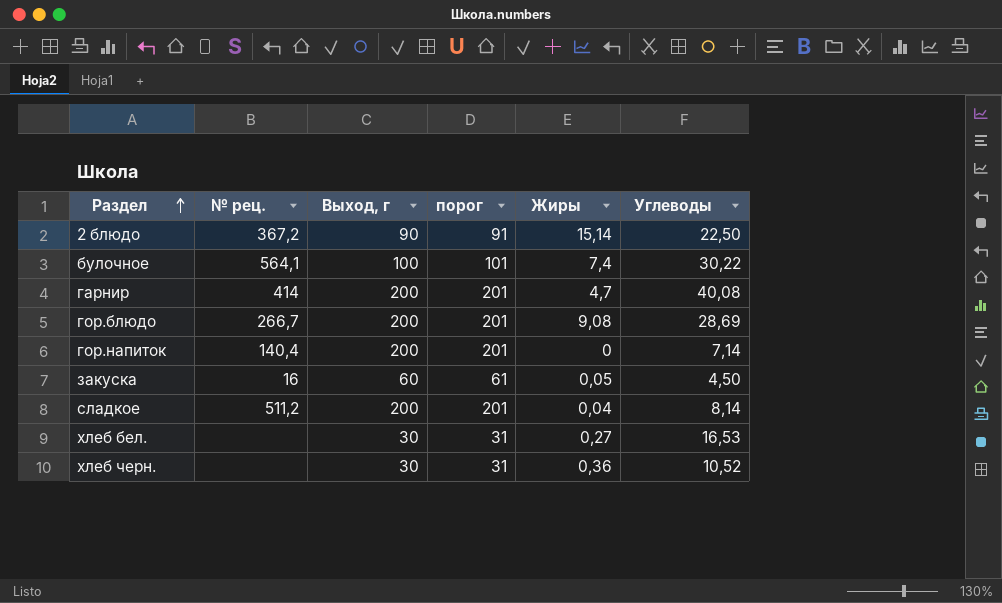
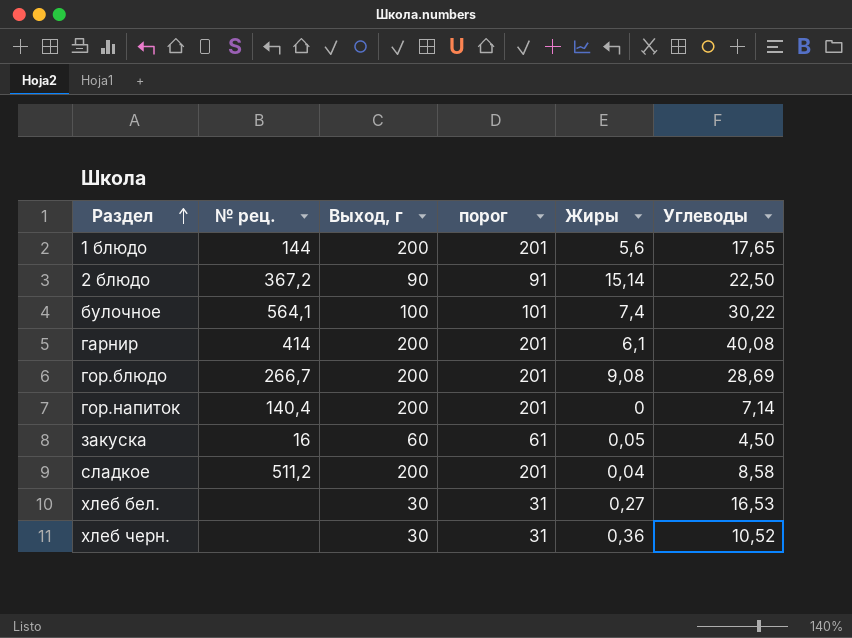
row 1 блюдо: none -> 144 | 200 | 201 | 5,6 | 17,65
гарнир | Жиры: 4,7 -> 6,1
сладкое | Углеводы: 8,14 -> 8,58

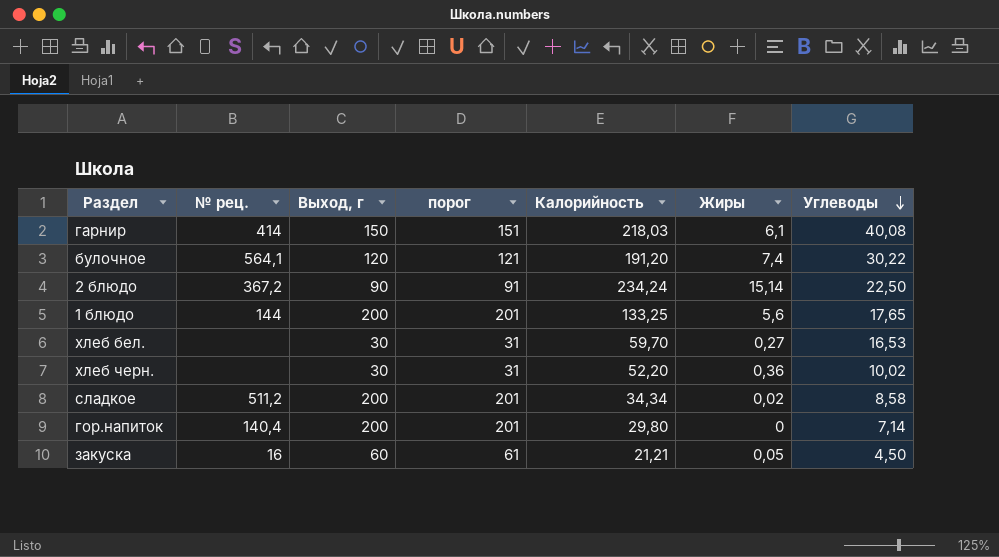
row order: Раздел ascending -> Углеводы descending
column Калорийность | position: none -> 5
row гор.блюдо: 266,7 | 200 | 201 | 9,08 | 28,69 -> none
гарнир | Выход, г: 200 -> 150
гарнир | порог: 201 -> 151
булочное | Выход, г: 100 -> 120
булочное | порог: 101 -> 121
хлеб черн. | Углеводы: 10,52 -> 10,02
сладкое | Жиры: 0,04 -> 0,02

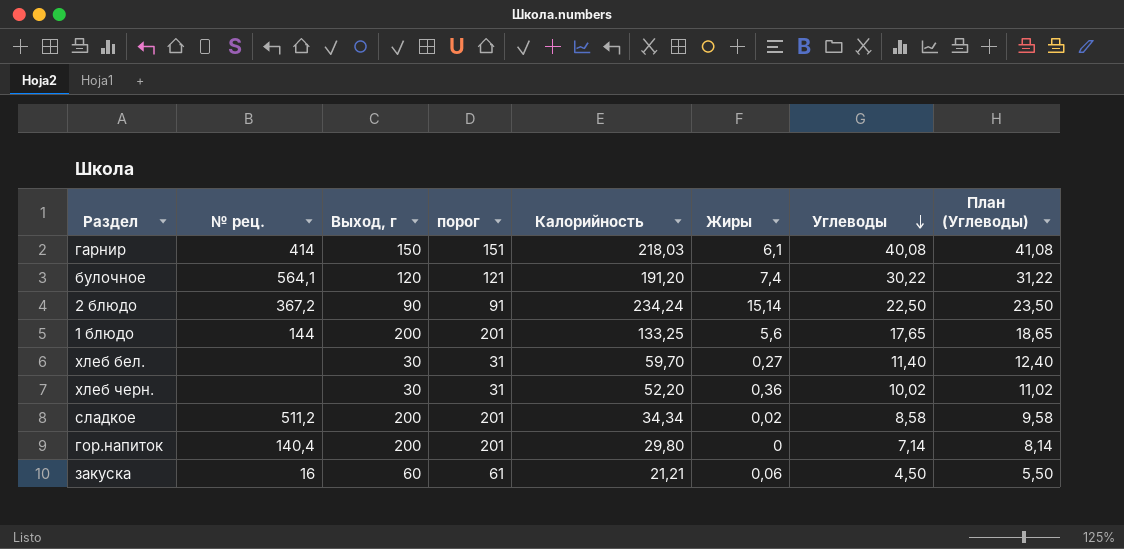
column План (Углеводы) | formula: none -> [Углеводы] + 1
хлеб бел. | Углеводы: 16,53 -> 11,40
закуска | Жиры: 0,05 -> 0,06

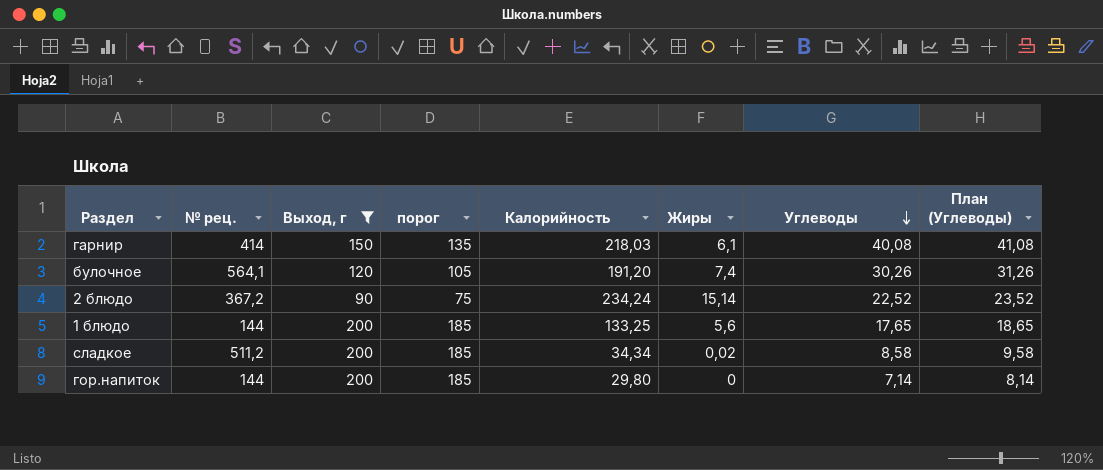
filter: none -> Выход, г >= 90
column порог | formula: [Выход, г] + 1 -> [Выход, г] - 15
булочное | Углеводы: 30,22 -> 30,26
булочное | План (Углеводы): 31,22 -> 31,26
2 блюдо | Углеводы: 22,50 -> 22,52
2 блюдо | План (Углеводы): 23,50 -> 23,52
гор.напиток | № рец.: 140,4 -> 144

